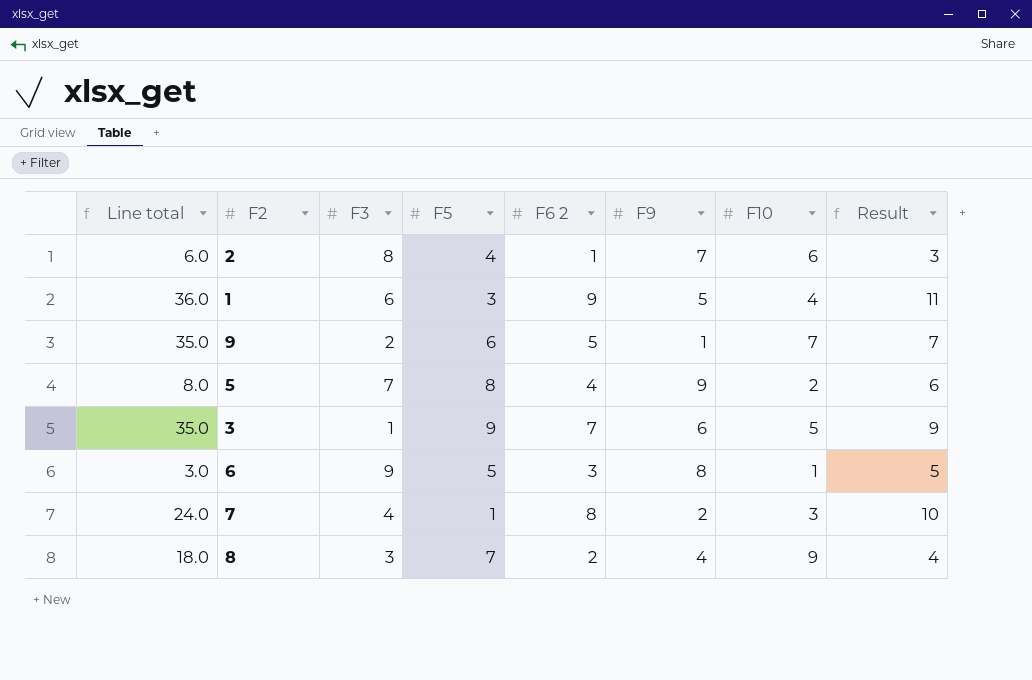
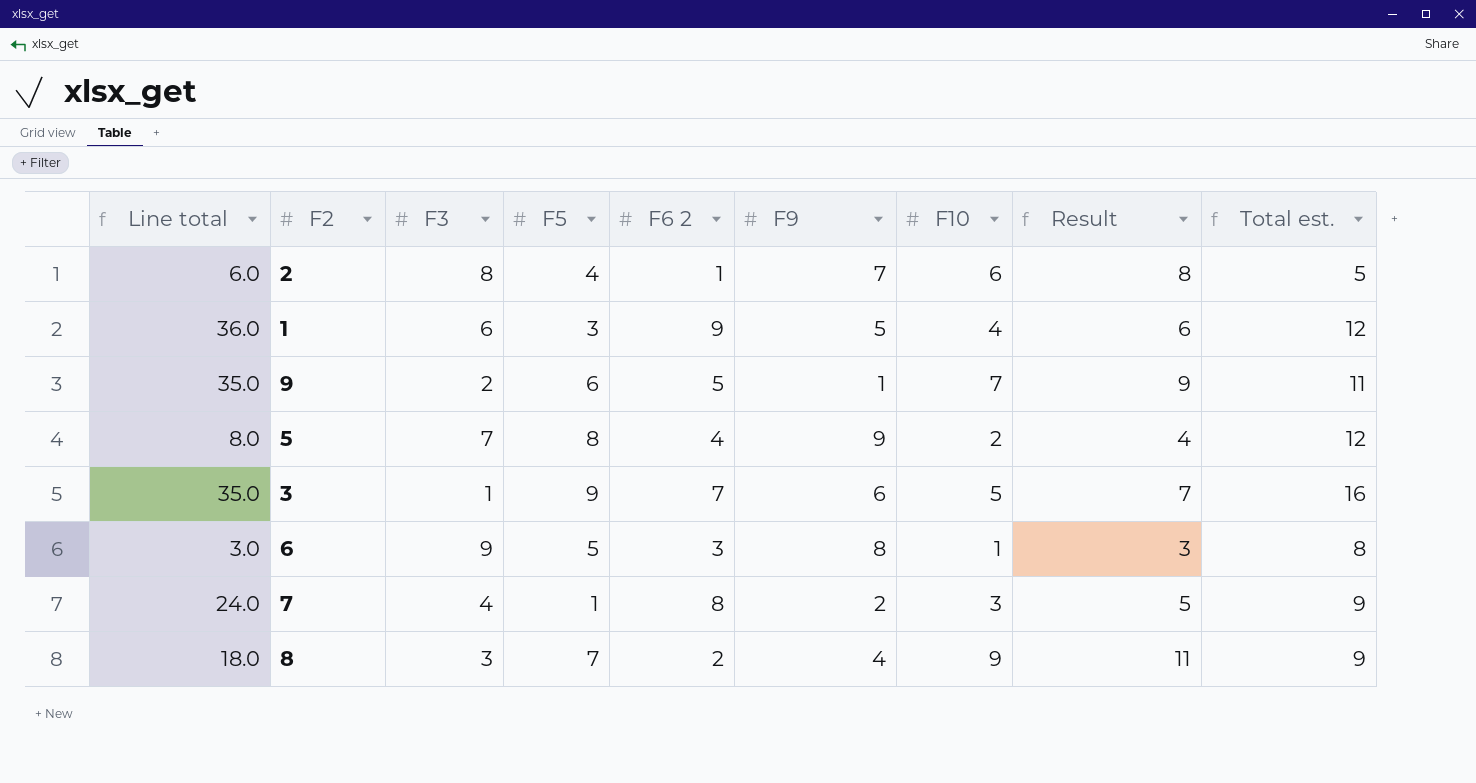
column Result | formula: [F6 2] + 2 -> [F10] + 2
column Total est. | formula: none -> [F5] + [F6 2]

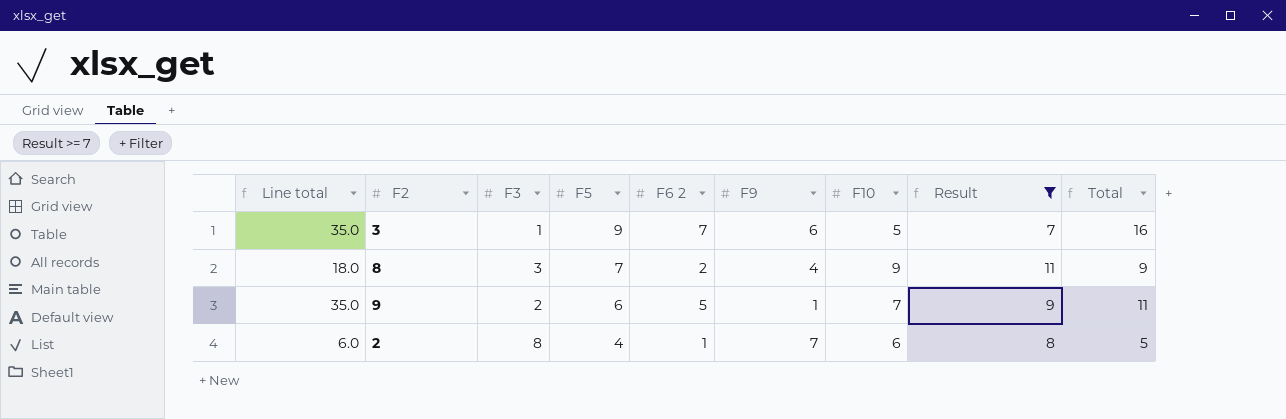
filter: none -> Result >= 7
row order: none -> F5 descending
column name: Total est. -> Total

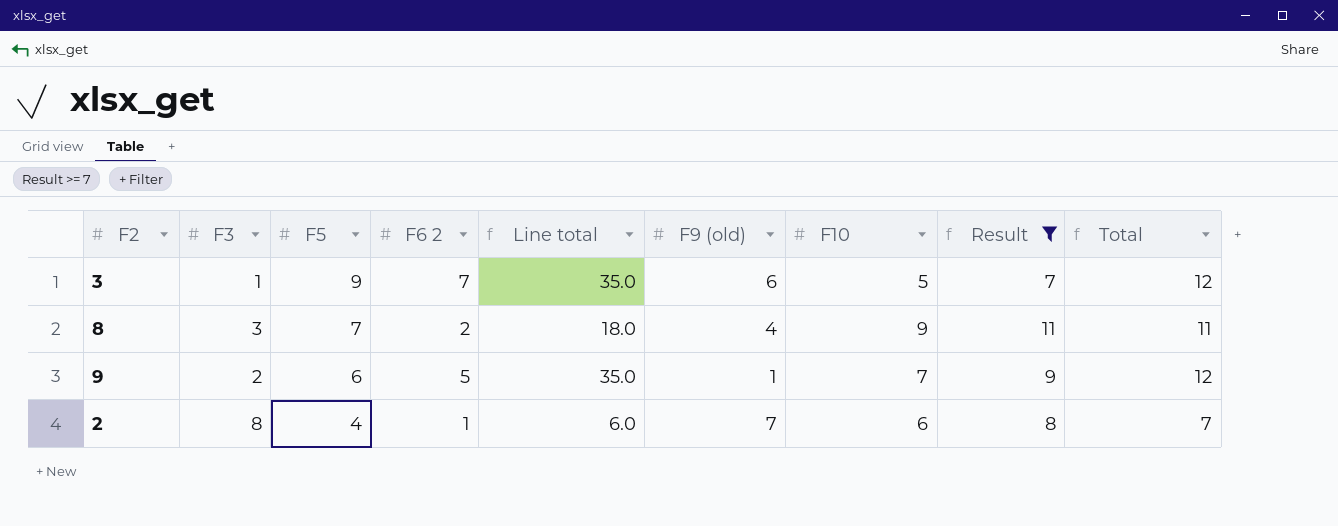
column Line total | position: 1 -> 5
column name: F9 -> F9 (old)
column Total | formula: [F5] + [F6 2] -> [F6 2] + [F10]

